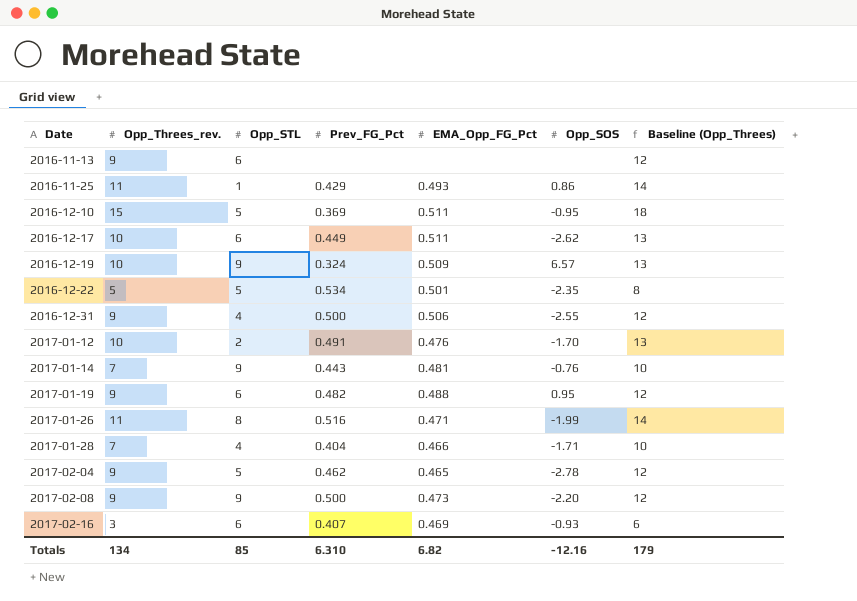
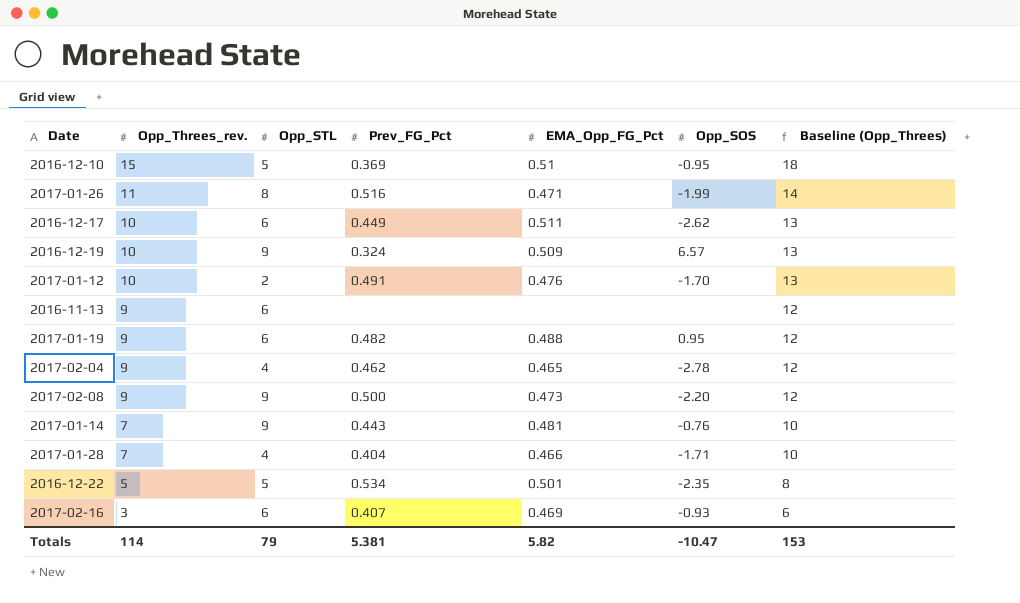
row order: Date ascending -> Opp_Threes_rev. descending
row 2016-11-25: 11 | 1 | 0.429 | 0.493 | 0.86 | 14 -> none
row 2016-12-31: 9 | 4 | 0.500 | 0.506 | -2.55 | 12 -> none
2016-12-10 | EMA_Opp_FG_Pct: 0.511 -> 0.51
2017-02-04 | Opp_STL: 5 -> 4
Totals | Opp_Threes_rev.: 134 -> 114
Totals | Opp_STL: 85 -> 79
Totals | Prev_FG_Pct: 6.310 -> 5.381
Totals | EMA_Opp_FG_Pct: 6.82 -> 5.82
Totals | Opp_SOS: -12.16 -> -10.47
Totals | Baseline (Opp_Threes): 179 -> 153

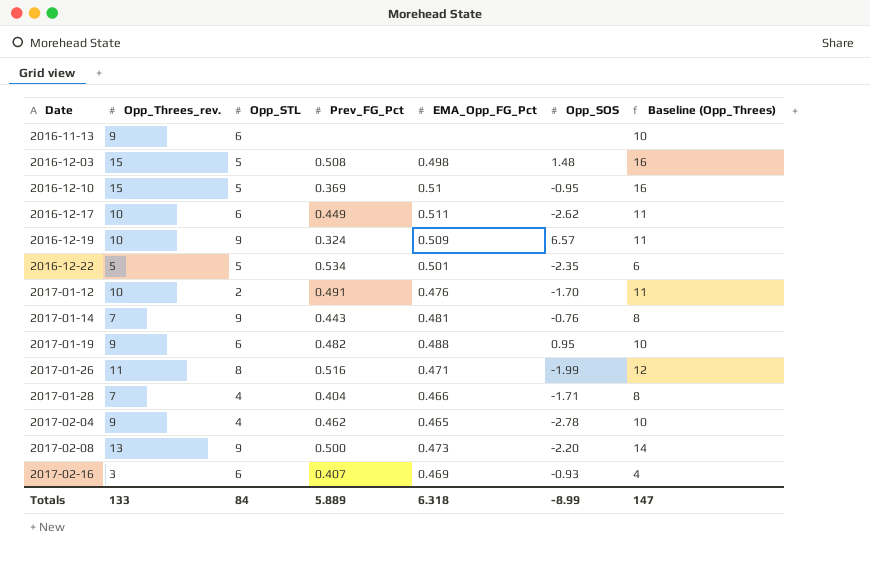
row order: Opp_Threes_rev. descending -> Date ascending
column Baseline (Opp_Threes) | formula: [Opp_Threes_rev.] + 3 -> [Opp_Threes_rev.] + 1
row 2016-12-03: none -> 15 | 5 | 0.508 | 0.498 | 1.48 | 16
2017-02-08 | Opp_Threes_rev.: 9 -> 13
Totals | Opp_Threes_rev.: 114 -> 133
Totals | Opp_STL: 79 -> 84
Totals | Prev_FG_Pct: 5.381 -> 5.889
Totals | EMA_Opp_FG_Pct: 5.82 -> 6.318
Totals | Opp_SOS: -10.47 -> -8.99
Totals | Baseline (Opp_Threes): 153 -> 147

